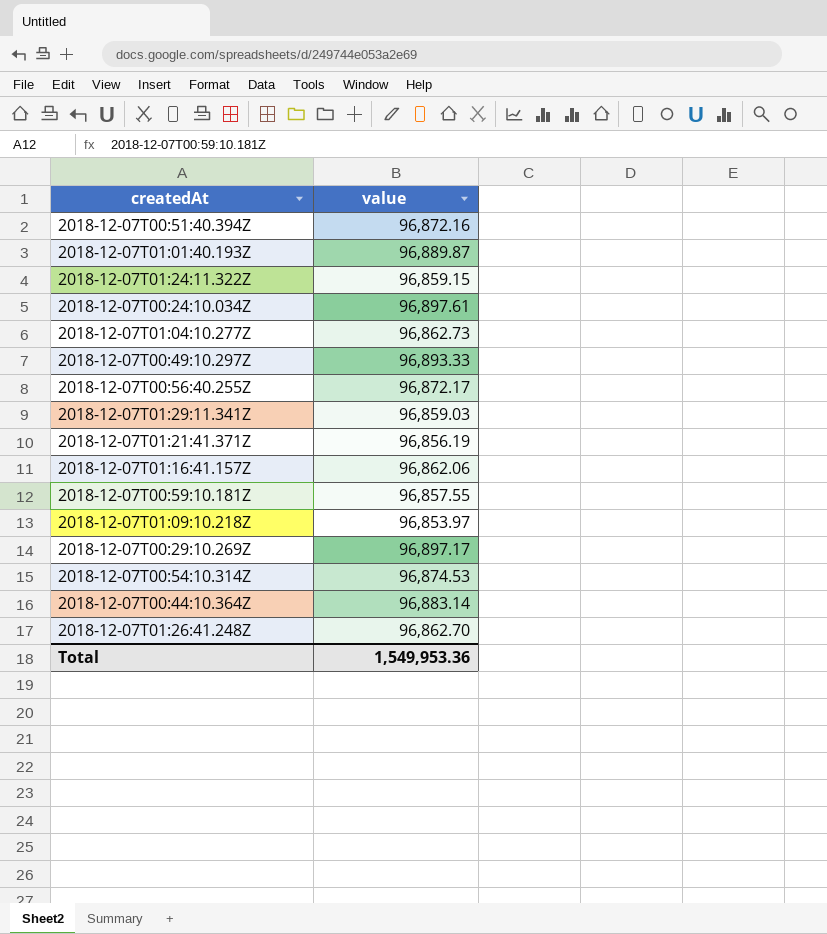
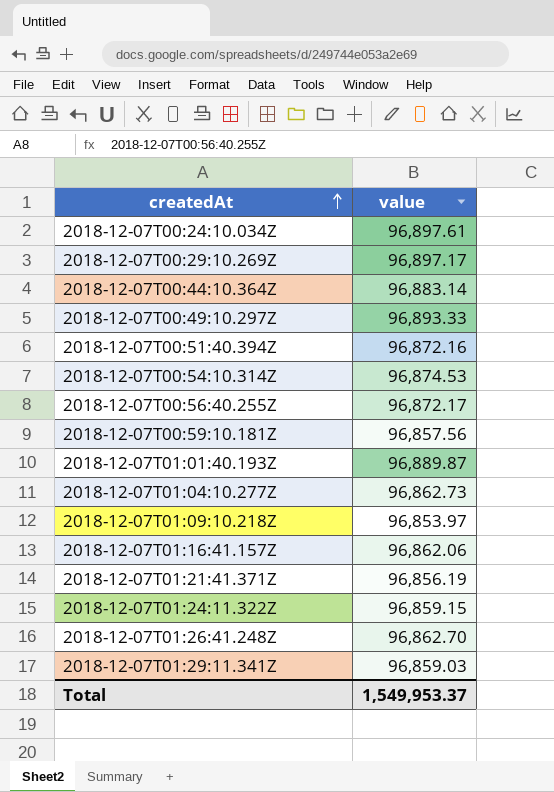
row order: none -> createdAt ascending
2018-12-07T00:59:10.181Z | value: 96,857.55 -> 96,857.56
Total | value: 1,549,953.36 -> 1,549,953.37

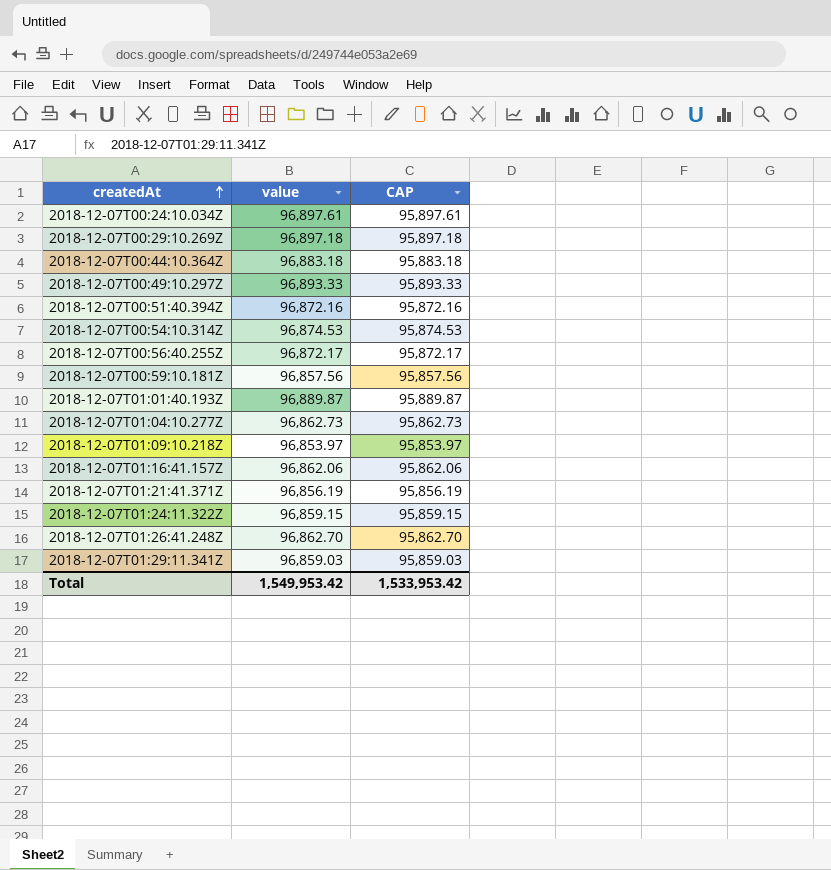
column CAP | formula: none -> [value] - 1000
2018-12-07T00:29:10.269Z | value: 96,897.17 -> 96,897.18
2018-12-07T00:44:10.364Z | value: 96,883.14 -> 96,883.18
Total | value: 1,549,953.37 -> 1,549,953.42

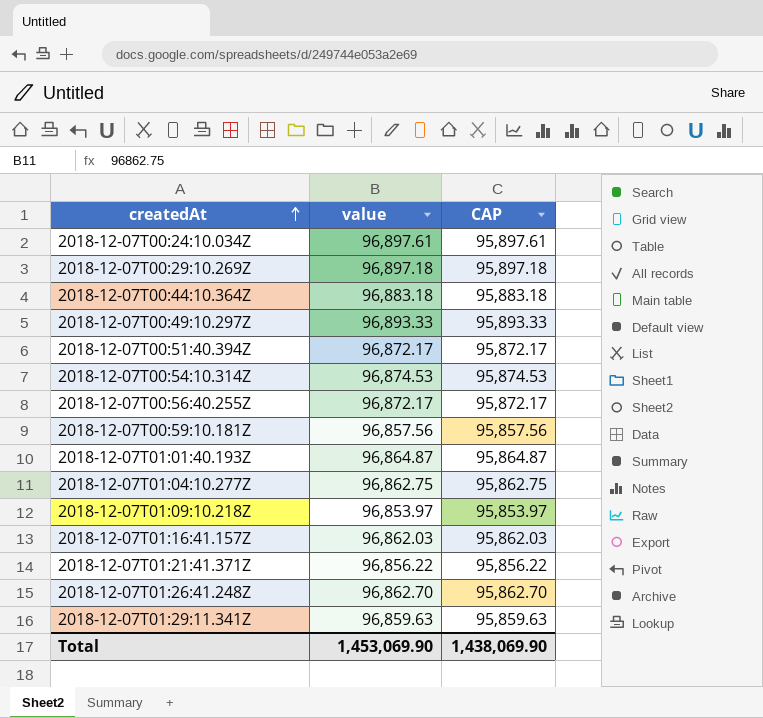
row 2018-12-07T01:24:11.322Z: 96,859.15 | 95,859.15 -> none
2018-12-07T00:51:40.394Z | value: 96,872.16 -> 96,872.17
2018-12-07T00:51:40.394Z | CAP: 95,872.16 -> 95,872.17
2018-12-07T01:01:40.193Z | value: 96,889.87 -> 96,864.87
2018-12-07T01:01:40.193Z | CAP: 95,889.87 -> 95,864.87
2018-12-07T01:04:10.277Z | value: 96,862.73 -> 96,862.75
2018-12-07T01:04:10.277Z | CAP: 95,862.73 -> 95,862.75
2018-12-07T01:16:41.157Z | value: 96,862.06 -> 96,862.03
2018-12-07T01:16:41.157Z | CAP: 95,862.06 -> 95,862.03
2018-12-07T01:21:41.371Z | value: 96,856.19 -> 96,856.22
2018-12-07T01:21:41.371Z | CAP: 95,856.19 -> 95,856.22
2018-12-07T01:29:11.341Z | value: 96,859.03 -> 96,859.63
2018-12-07T01:29:11.341Z | CAP: 95,859.03 -> 95,859.63
Total | value: 1,549,953.42 -> 1,453,069.90
Total | CAP: 1,533,953.42 -> 1,438,069.90

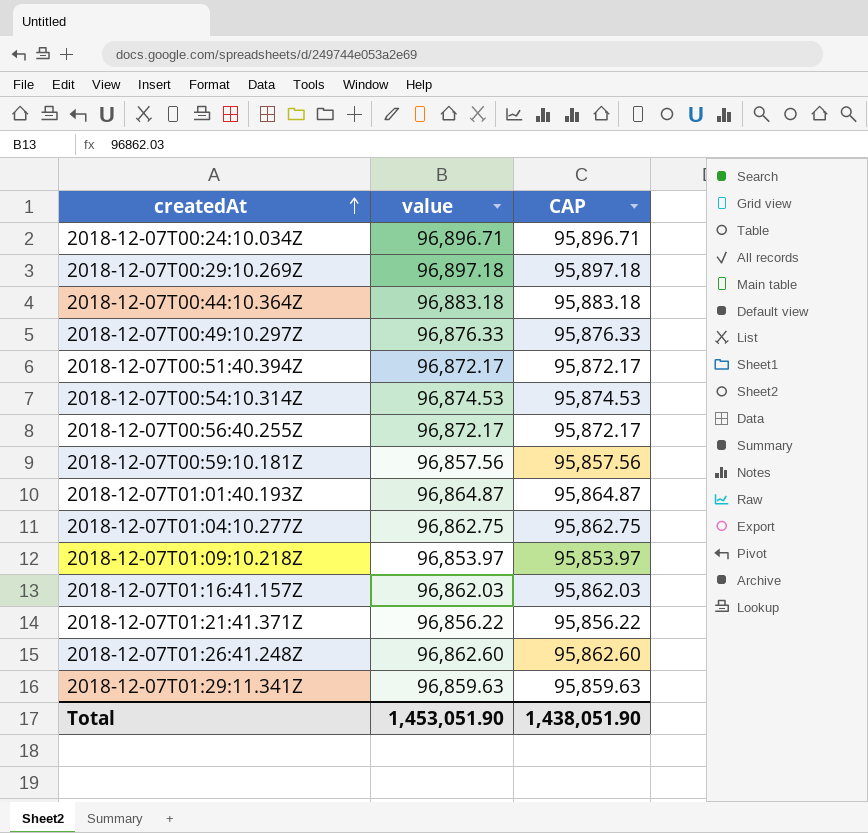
2018-12-07T00:24:10.034Z | value: 96,897.61 -> 96,896.71
2018-12-07T00:24:10.034Z | CAP: 95,897.61 -> 95,896.71
2018-12-07T00:49:10.297Z | value: 96,893.33 -> 96,876.33
2018-12-07T00:49:10.297Z | CAP: 95,893.33 -> 95,876.33
2018-12-07T01:26:41.248Z | value: 96,862.70 -> 96,862.60
2018-12-07T01:26:41.248Z | CAP: 95,862.70 -> 95,862.60
Total | value: 1,453,069.90 -> 1,453,051.90
Total | CAP: 1,438,069.90 -> 1,438,051.90

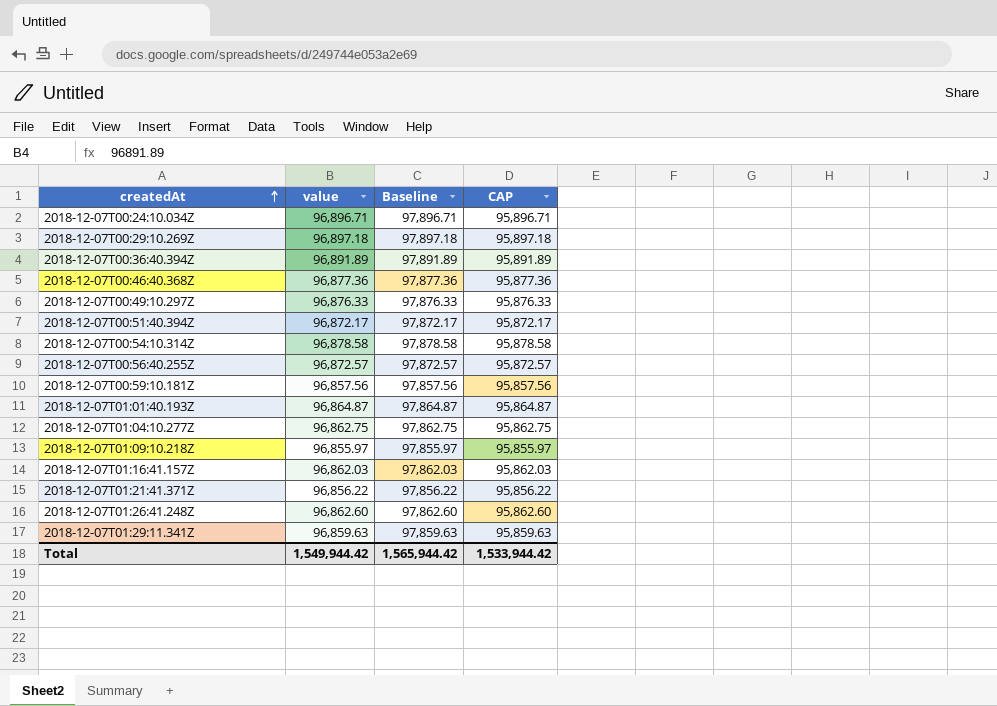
column Baseline | formula: none -> [value] + 1000
row 2018-12-07T00:44:10.364Z: 96,883.18 | 95,883.18 -> none
row 2018-12-07T00:36:40.394Z: none -> 96,891.89 | 97,891.89 | 95,891.89
row 2018-12-07T00:46:40.368Z: none -> 96,877.36 | 97,877.36 | 95,877.36
2018-12-07T00:54:10.314Z | value: 96,874.53 -> 96,878.58
2018-12-07T00:54:10.314Z | CAP: 95,874.53 -> 95,878.58
2018-12-07T00:56:40.255Z | value: 96,872.17 -> 96,872.57
2018-12-07T00:56:40.255Z | CAP: 95,872.17 -> 95,872.57
2018-12-07T01:09:10.218Z | value: 96,853.97 -> 96,855.97
2018-12-07T01:09:10.218Z | CAP: 95,853.97 -> 95,855.97
Total | value: 1,453,051.90 -> 1,549,944.42
Total | CAP: 1,438,051.90 -> 1,533,944.42

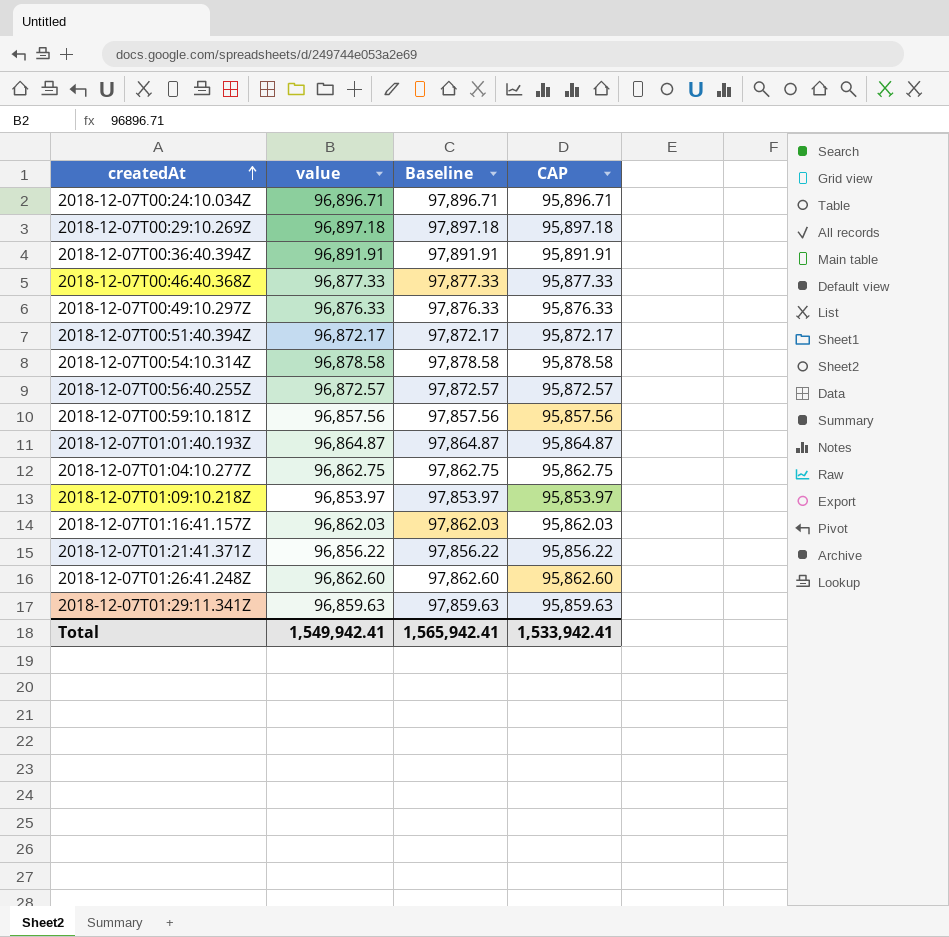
2018-12-07T00:36:40.394Z | value: 96,891.89 -> 96,891.91
2018-12-07T00:36:40.394Z | Baseline: 97,891.89 -> 97,891.91
2018-12-07T00:36:40.394Z | CAP: 95,891.89 -> 95,891.91
2018-12-07T00:46:40.368Z | value: 96,877.36 -> 96,877.33
2018-12-07T00:46:40.368Z | Baseline: 97,877.36 -> 97,877.33
2018-12-07T00:46:40.368Z | CAP: 95,877.36 -> 95,877.33
2018-12-07T01:09:10.218Z | value: 96,855.97 -> 96,853.97
2018-12-07T01:09:10.218Z | Baseline: 97,855.97 -> 97,853.97
2018-12-07T01:09:10.218Z | CAP: 95,855.97 -> 95,853.97
Total | value: 1,549,944.42 -> 1,549,942.41
Total | Baseline: 1,565,944.42 -> 1,565,942.41
Total | CAP: 1,533,944.42 -> 1,533,942.41

